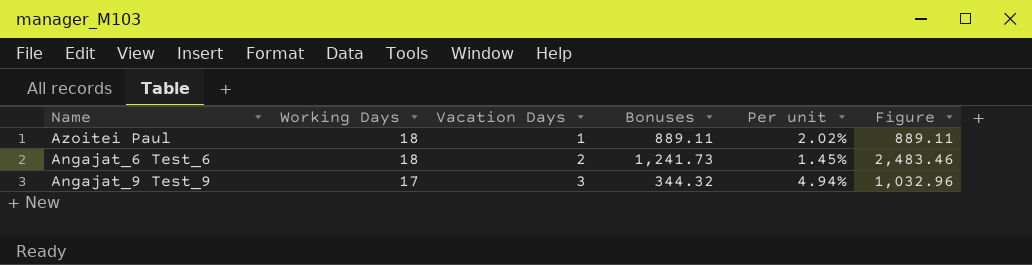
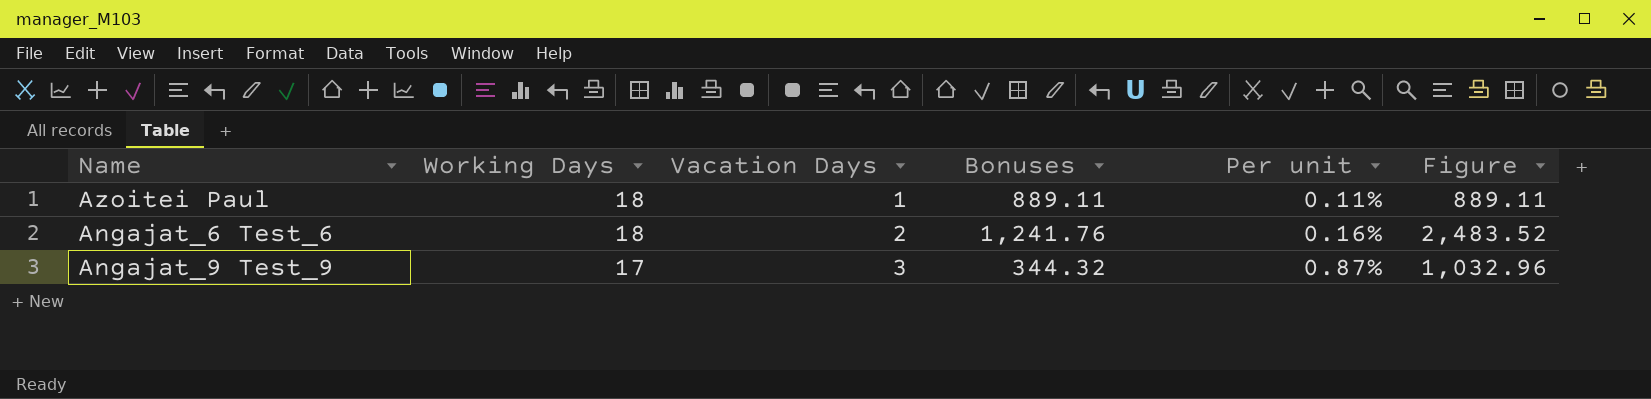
column Per unit | formula: [Working Days] / [Bonuses] -> [Vacation Days] / [Bonuses]
Angajat_6 Test_6 | Bonuses: 1,241.73 -> 1,241.76
Angajat_6 Test_6 | Figure: 2,483.46 -> 2,483.52

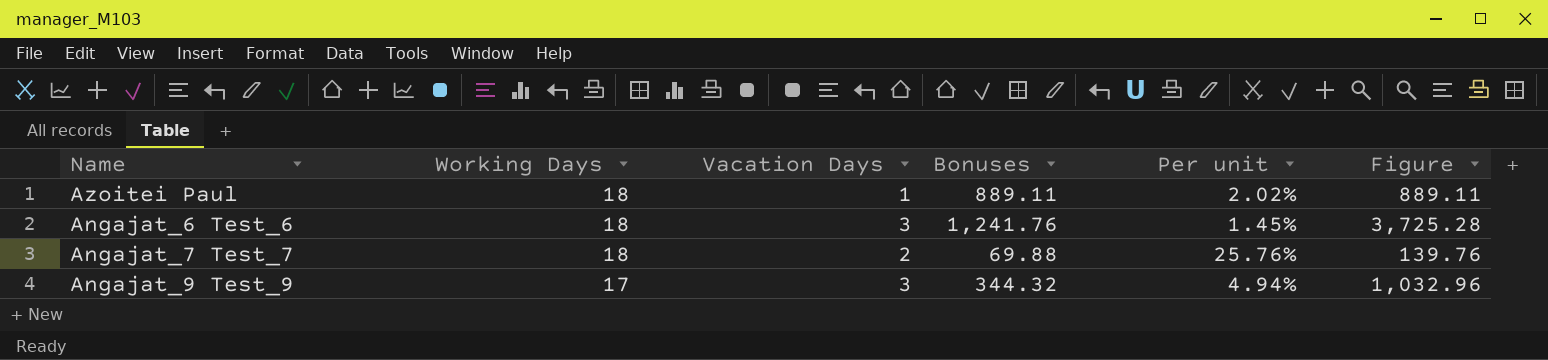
column Per unit | formula: [Vacation Days] / [Bonuses] -> [Working Days] / [Bonuses]
Angajat_6 Test_6 | Vacation Days: 2 -> 3
Angajat_6 Test_6 | Figure: 2,483.52 -> 3,725.28
row Angajat_7 Test_7: none -> 18 | 2 | 69.88 | 25.76% | 139.76

